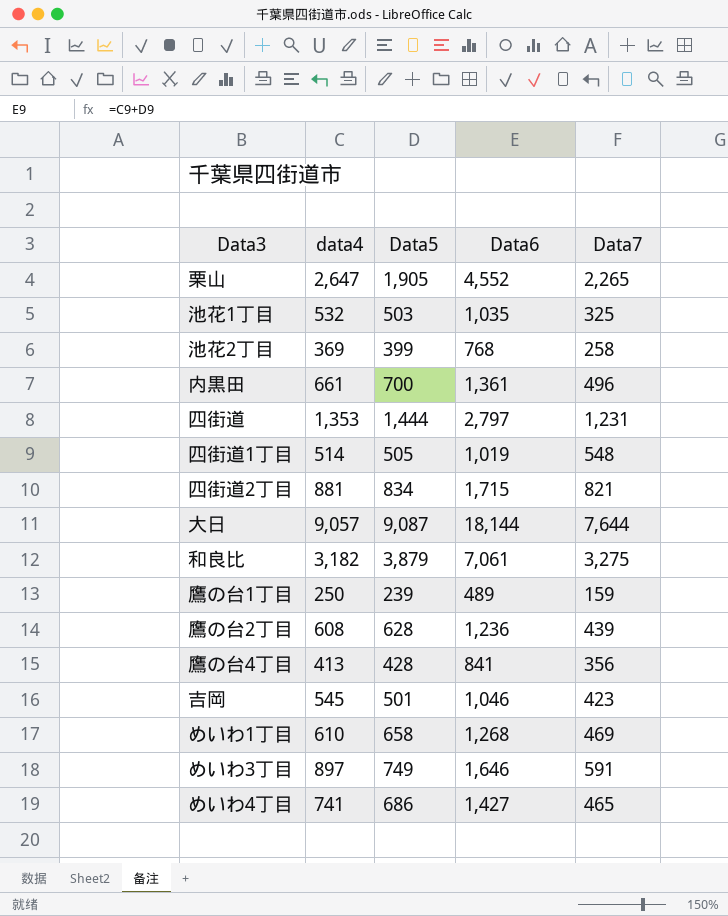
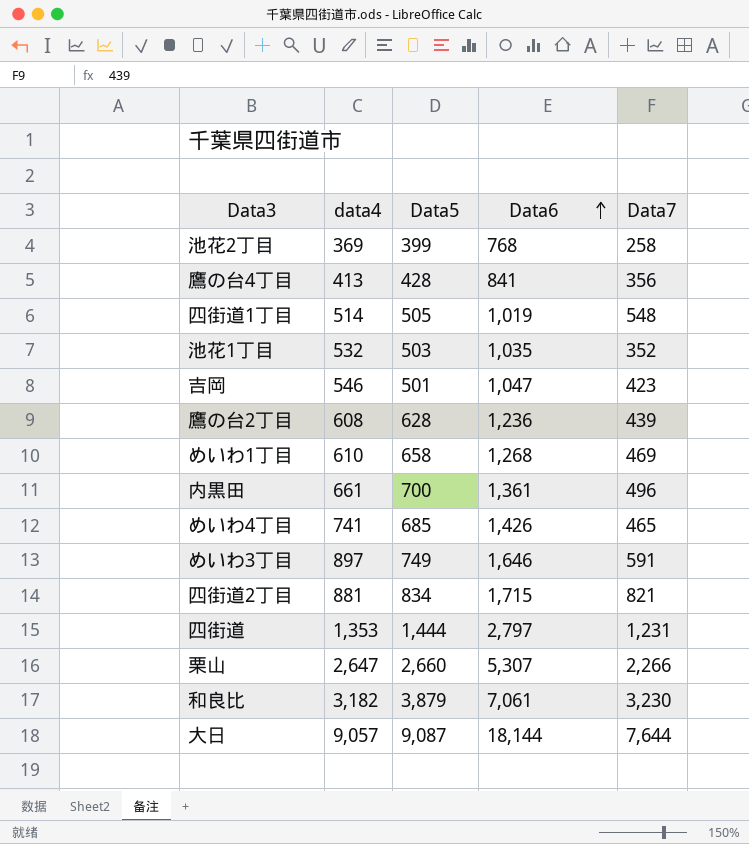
row order: none -> Data6 ascending
row 鷹の台1丁目: 250 | 239 | 489 | 159 -> none
池花1丁目 | Data7: 325 -> 352
吉岡 | data4: 545 -> 546
吉岡 | Data6: 1,046 -> 1,047
めいわ4丁目 | Data5: 686 -> 685
めいわ4丁目 | Data6: 1,427 -> 1,426
栗山 | Data5: 1,905 -> 2,660
栗山 | Data6: 4,552 -> 5,307
栗山 | Data7: 2,265 -> 2,266
和良比 | Data7: 3,275 -> 3,230

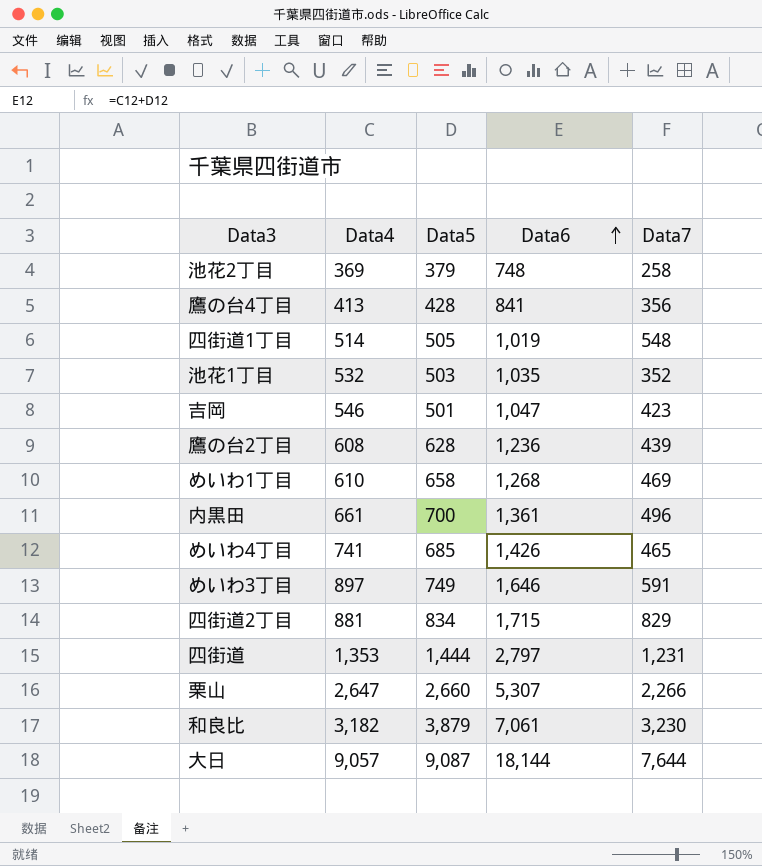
column name: data4 -> Data4
池花2丁目 | Data5: 399 -> 379
池花2丁目 | Data6: 768 -> 748
四街道2丁目 | Data7: 821 -> 829

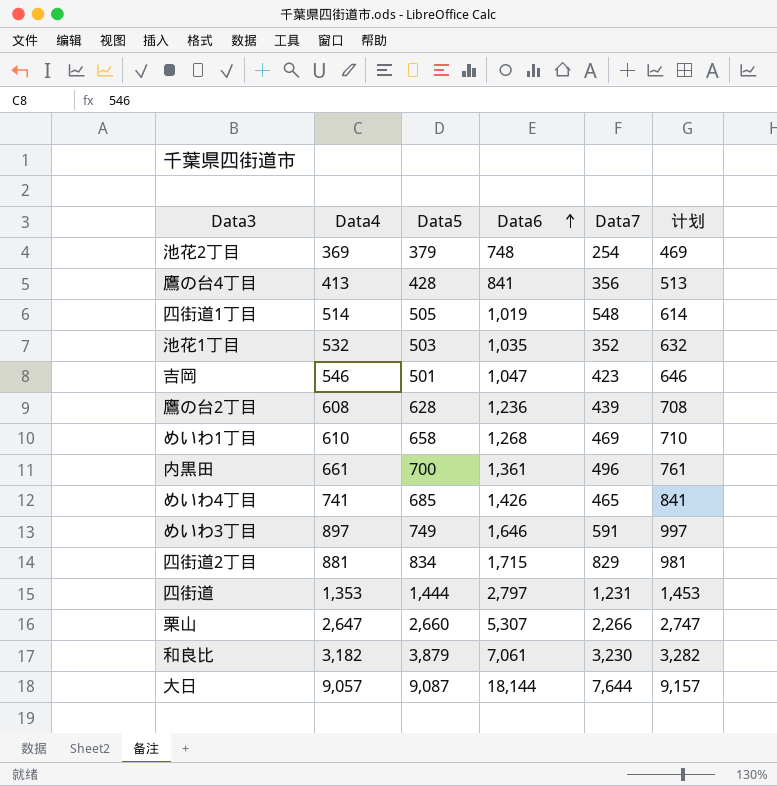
column 计划 | formula: none -> [Data4] + 100
池花2丁目 | Data7: 258 -> 254

